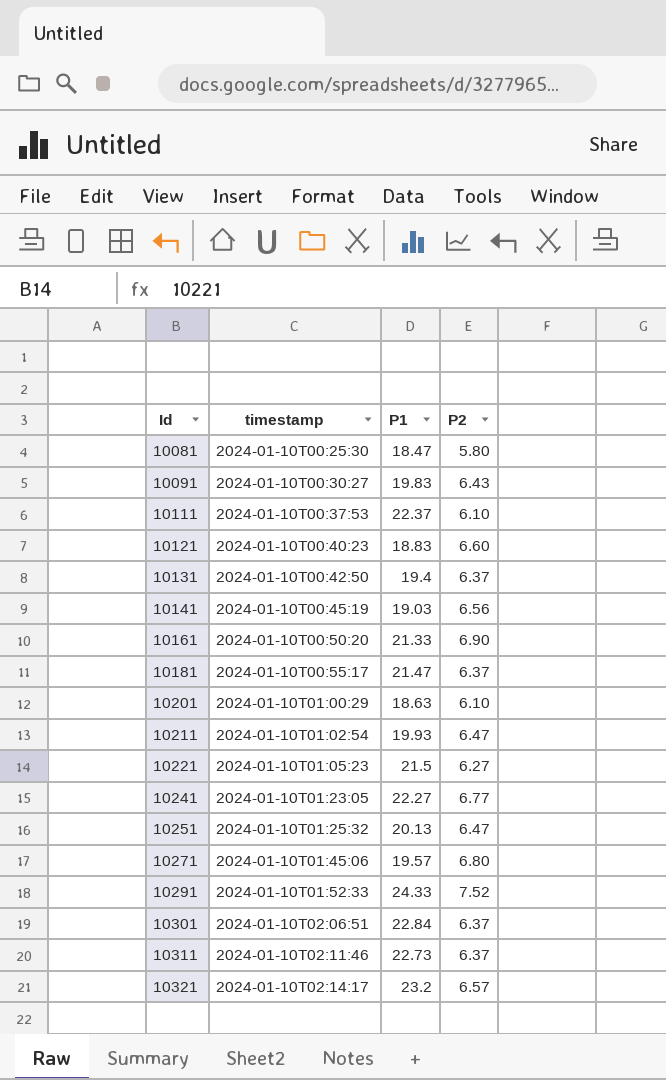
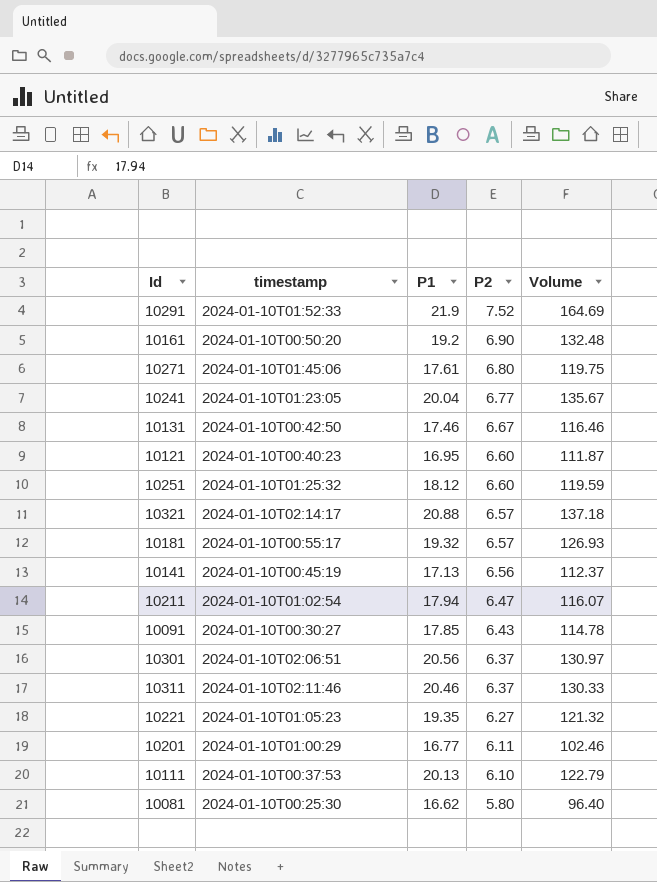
row order: Id ascending -> P2 descending
column Volume | formula: none -> [P1] * [P2]
10291 | P1: 24.33 -> 21.9
10161 | P1: 21.33 -> 19.2
10271 | P1: 19.57 -> 17.61
10241 | P1: 22.27 -> 20.04
10131 | P1: 19.4 -> 17.46
10131 | P2: 6.37 -> 6.67
10121 | P1: 18.83 -> 16.95
10251 | P1: 20.13 -> 18.12
10251 | P2: 6.47 -> 6.60
10321 | P1: 23.2 -> 20.88
10181 | P1: 21.47 -> 19.32
10181 | P2: 6.37 -> 6.57
10141 | P1: 19.03 -> 17.13
10211 | P1: 19.93 -> 17.94
10091 | P1: 19.83 -> 17.85
10301 | P1: 22.84 -> 20.56
10311 | P1: 22.73 -> 20.46
10221 | P1: 21.5 -> 19.35
10201 | P1: 18.63 -> 16.77
10201 | P2: 6.10 -> 6.11
10111 | P1: 22.37 -> 20.13
10081 | P1: 18.47 -> 16.62

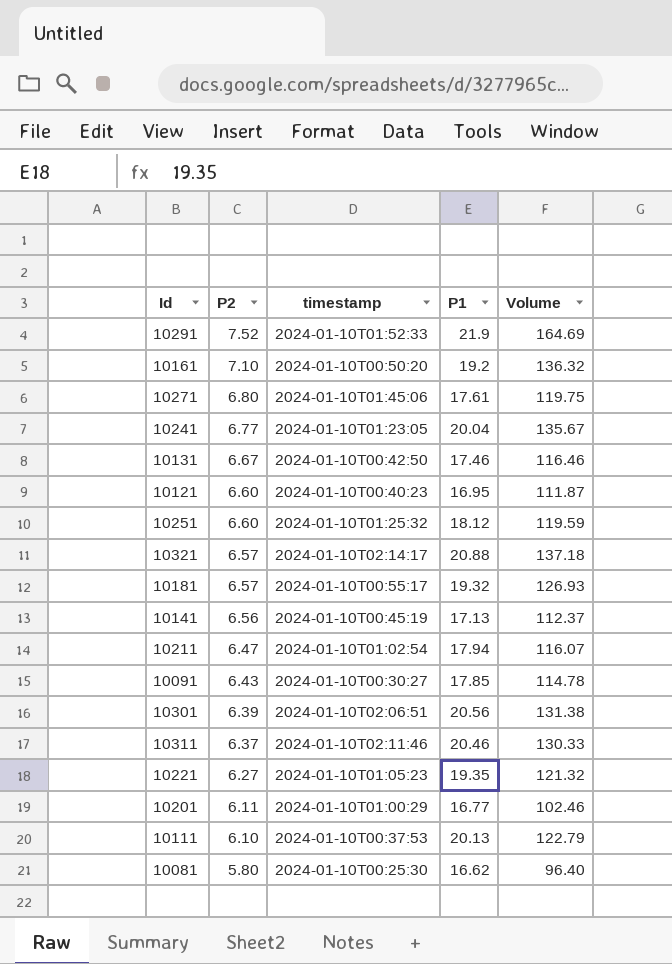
column P2 | position: 4 -> 2
10161 | P2: 6.90 -> 7.10
10161 | Volume: 132.48 -> 136.32
10301 | P2: 6.37 -> 6.39
10301 | Volume: 130.97 -> 131.38

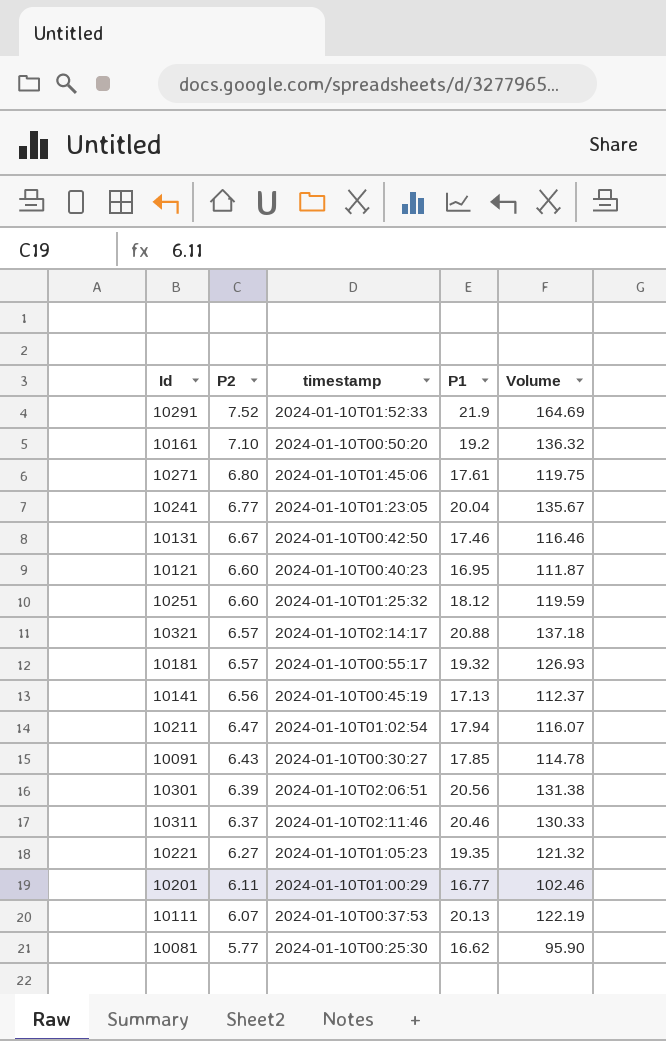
10111 | P2: 6.10 -> 6.07
10111 | Volume: 122.79 -> 122.19
10081 | P2: 5.80 -> 5.77
10081 | Volume: 96.40 -> 95.90

